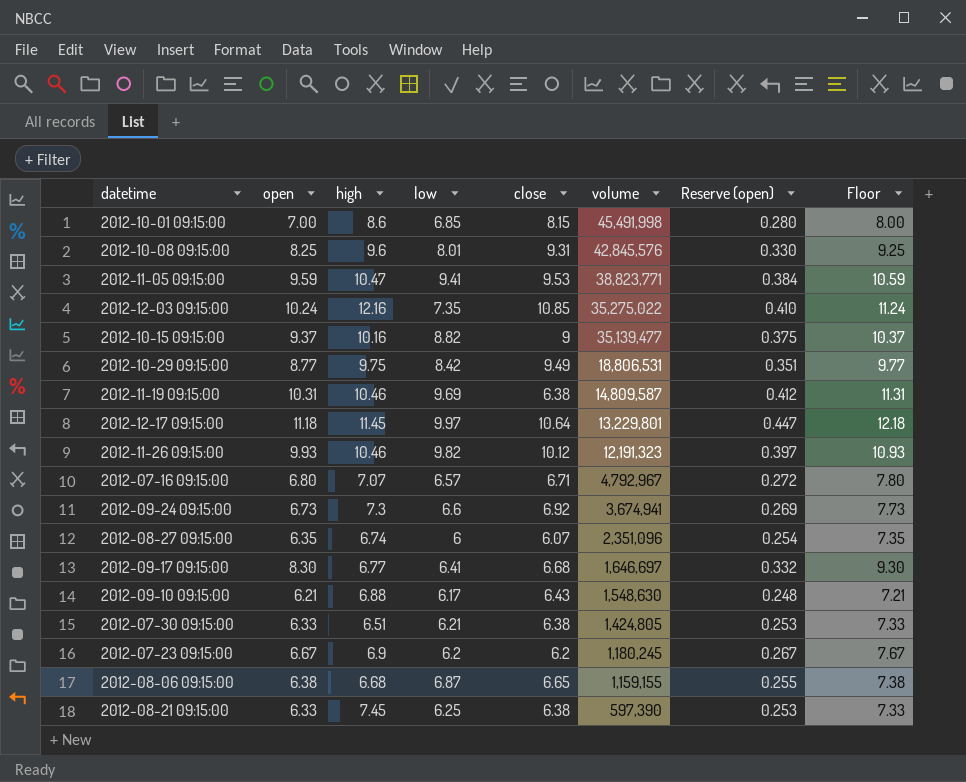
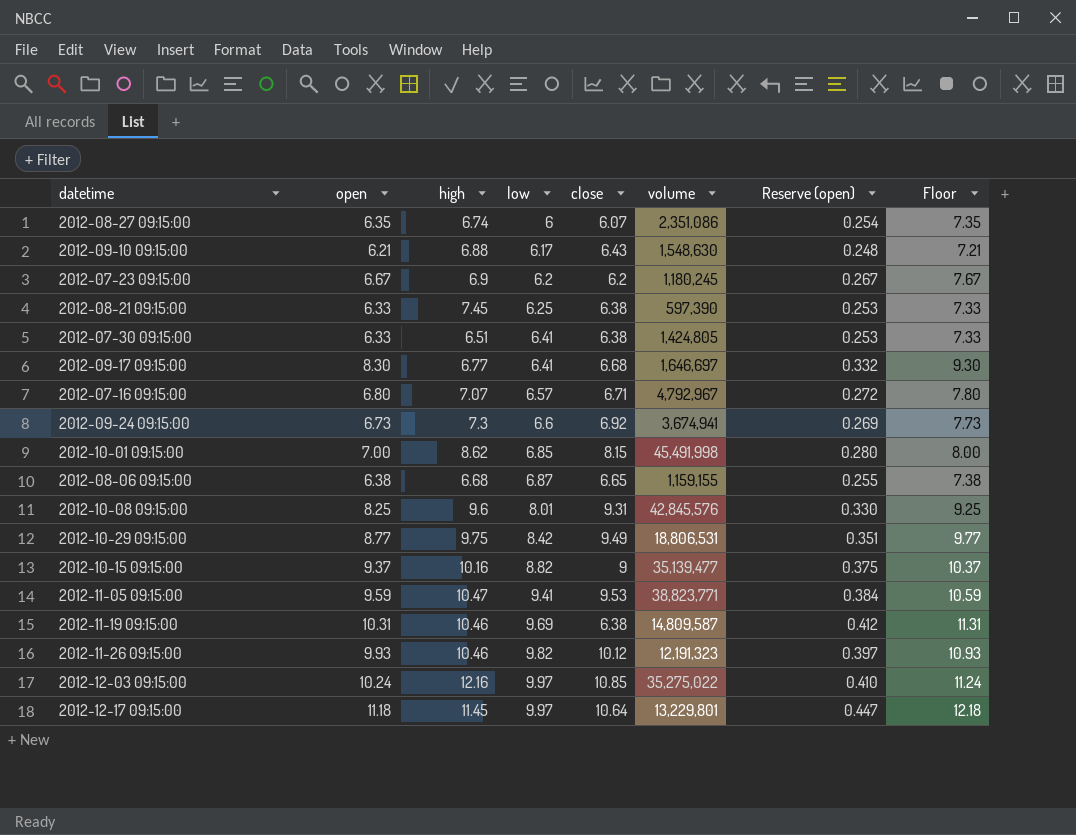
row order: volume descending -> low ascending
2012-08-27 09:15:00 | volume: 2,351,096 -> 2,351,086
2012-07-30 09:15:00 | low: 6.21 -> 6.41
2012-10-01 09:15:00 | high: 8.6 -> 8.62
2012-12-03 09:15:00 | low: 7.35 -> 9.97

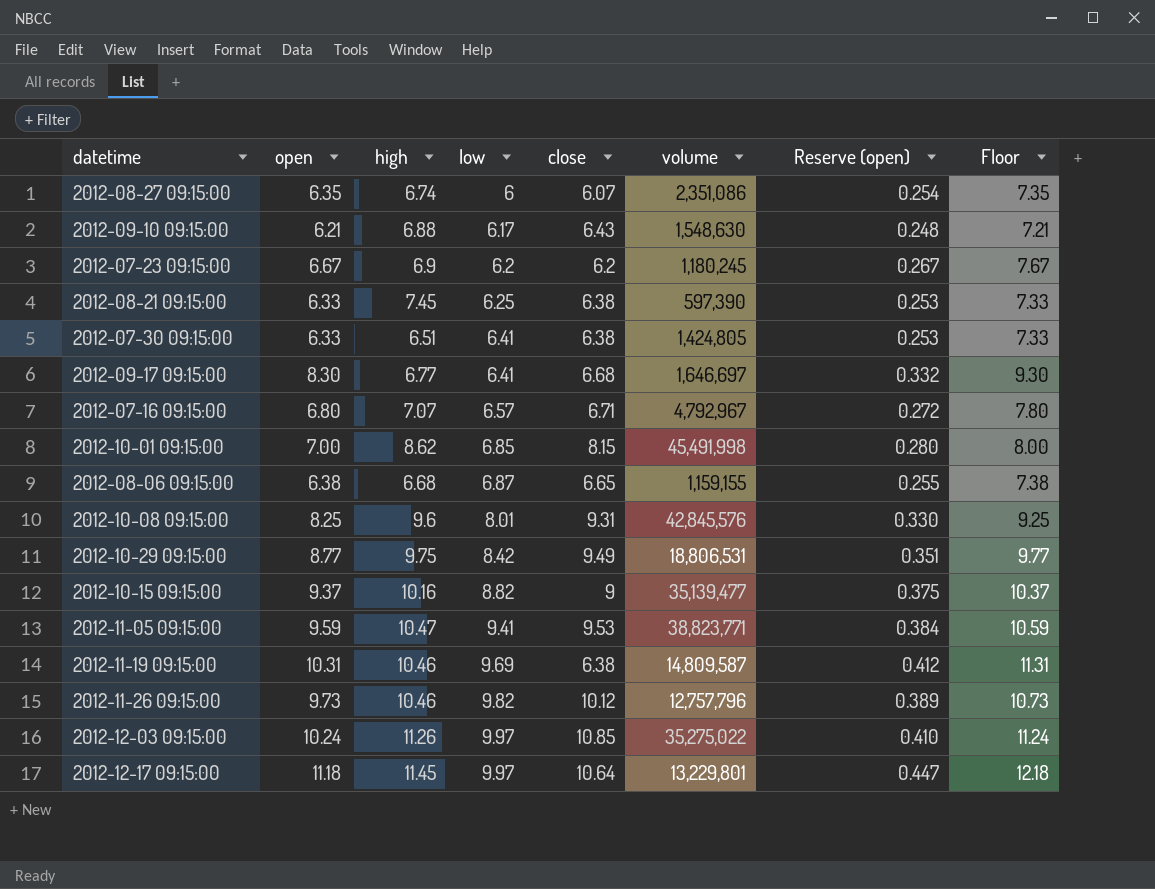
row 2012-09-24 09:15:00: 6.73 | 7.3 | 6.6 | 6.92 | 3,674,941 | 0.269 | 7.73 -> none
2012-11-26 09:15:00 | open: 9.93 -> 9.73
2012-11-26 09:15:00 | volume: 12,191,323 -> 12,757,796
2012-11-26 09:15:00 | Reserve (open): 0.397 -> 0.389
2012-11-26 09:15:00 | Floor: 10.93 -> 10.73
2012-12-03 09:15:00 | high: 12.16 -> 11.26

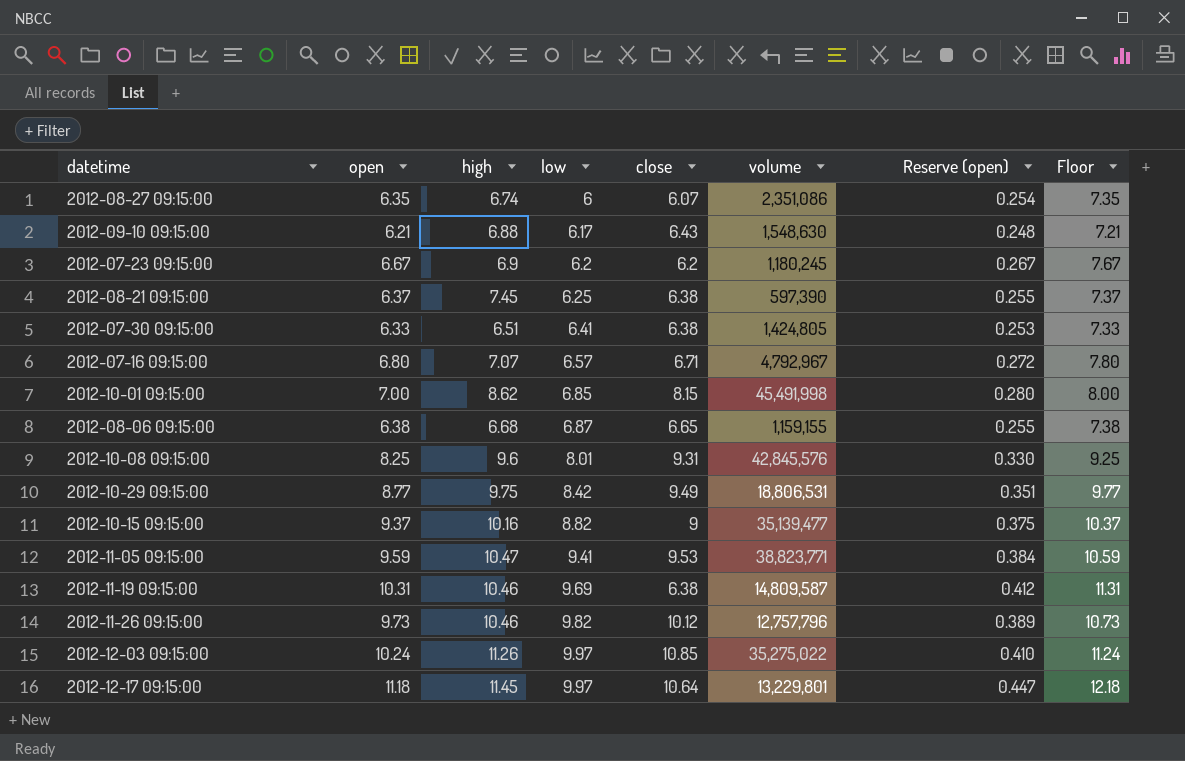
row 2012-09-17 09:15:00: 8.30 | 6.77 | 6.41 | 6.68 | 1,646,697 | 0.332 | 9.30 -> none
2012-08-21 09:15:00 | open: 6.33 -> 6.37
2012-08-21 09:15:00 | Reserve (open): 0.253 -> 0.255
2012-08-21 09:15:00 | Floor: 7.33 -> 7.37

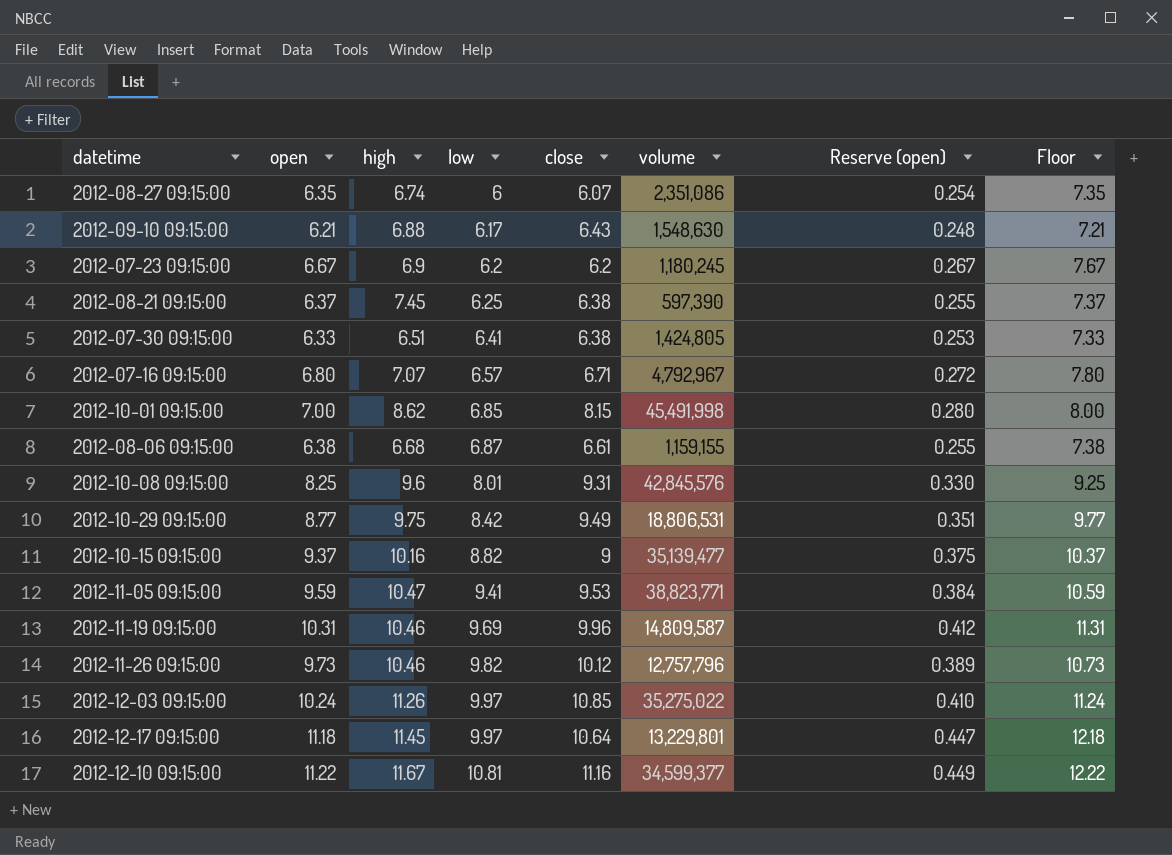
2012-08-06 09:15:00 | close: 6.65 -> 6.61
2012-11-19 09:15:00 | close: 6.38 -> 9.96
row 2012-12-10 09:15:00: none -> 11.22 | 11.67 | 10.81 | 11.16 | 34,599,377 | 0.449 | 12.22

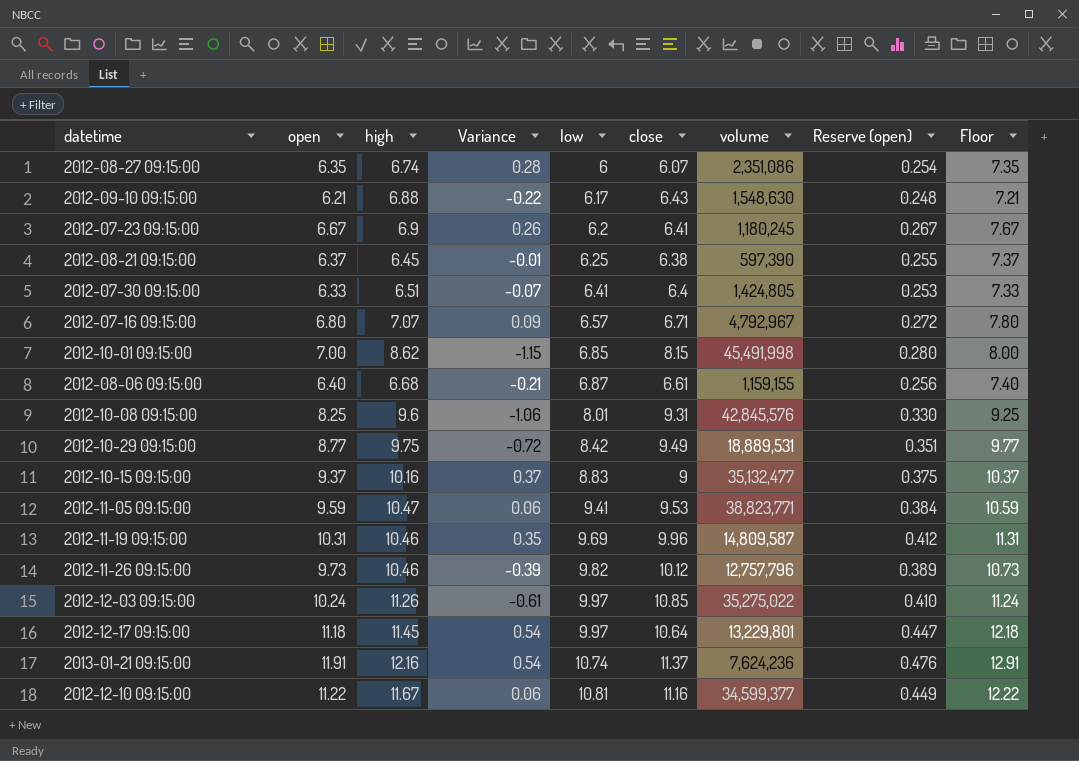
column Variance | formula: none -> [open] - [close]
2012-07-23 09:15:00 | close: 6.2 -> 6.41
2012-08-21 09:15:00 | high: 7.45 -> 6.45
2012-07-30 09:15:00 | close: 6.38 -> 6.4
2012-08-06 09:15:00 | open: 6.38 -> 6.40
2012-08-06 09:15:00 | Reserve (open): 0.255 -> 0.256
2012-08-06 09:15:00 | Floor: 7.38 -> 7.40
2012-10-29 09:15:00 | volume: 18,806,531 -> 18,889,531
2012-10-15 09:15:00 | low: 8.82 -> 8.83
2012-10-15 09:15:00 | volume: 35,139,477 -> 35,132,477
row 2013-01-21 09:15:00: none -> 11.91 | 12.16 | 0.54 | 10.74 | 11.37 | 7,624,236 | 0.476 | 12.91

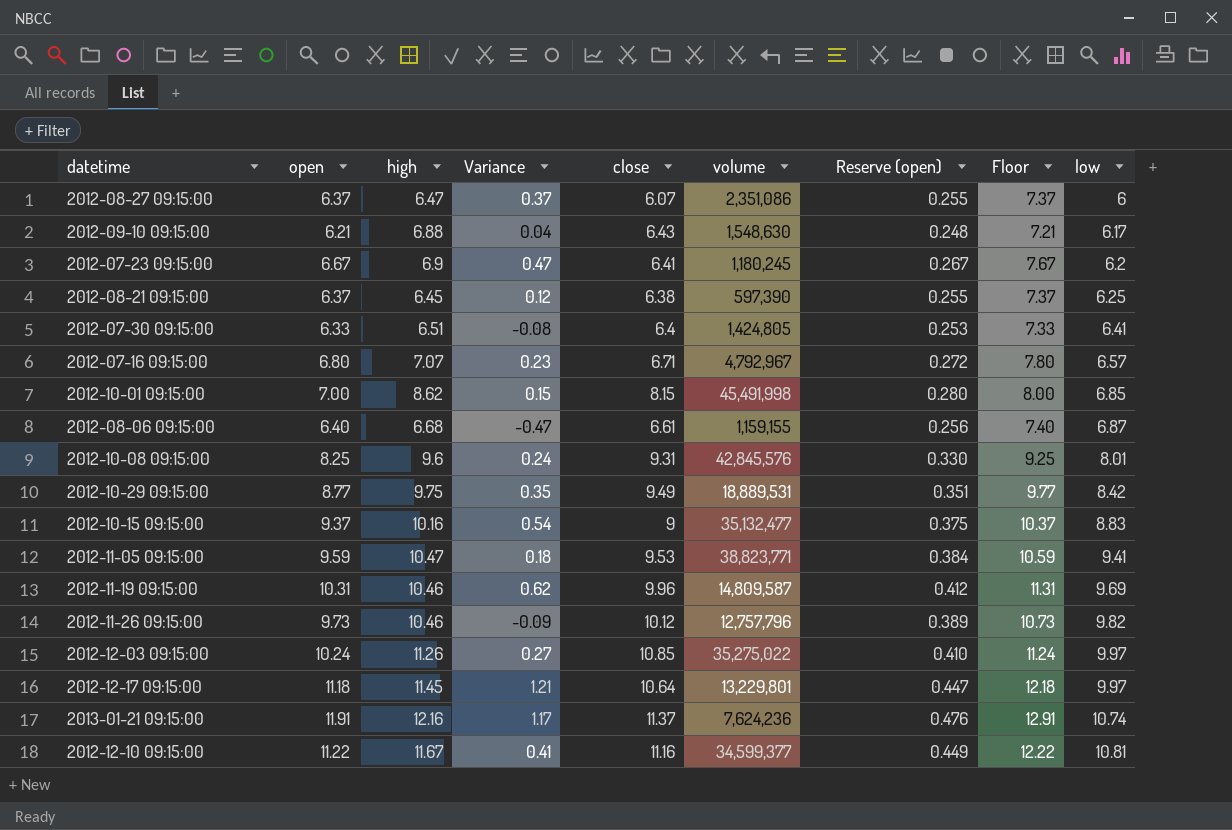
column Variance | formula: [open] - [close] -> [open] - [low]
column low | position: 5 -> 9
2012-08-27 09:15:00 | open: 6.35 -> 6.37
2012-08-27 09:15:00 | high: 6.74 -> 6.47
2012-08-27 09:15:00 | Reserve (open): 0.254 -> 0.255
2012-08-27 09:15:00 | Floor: 7.35 -> 7.37

